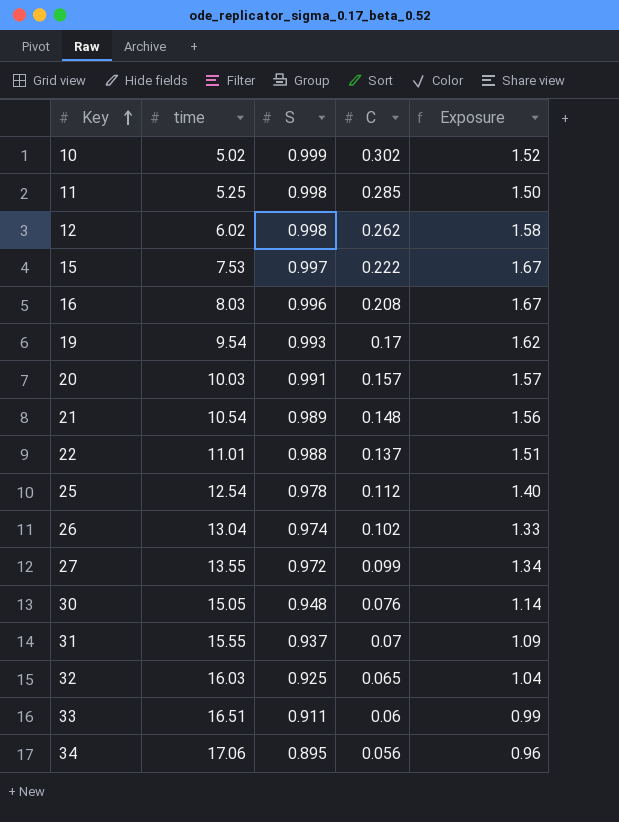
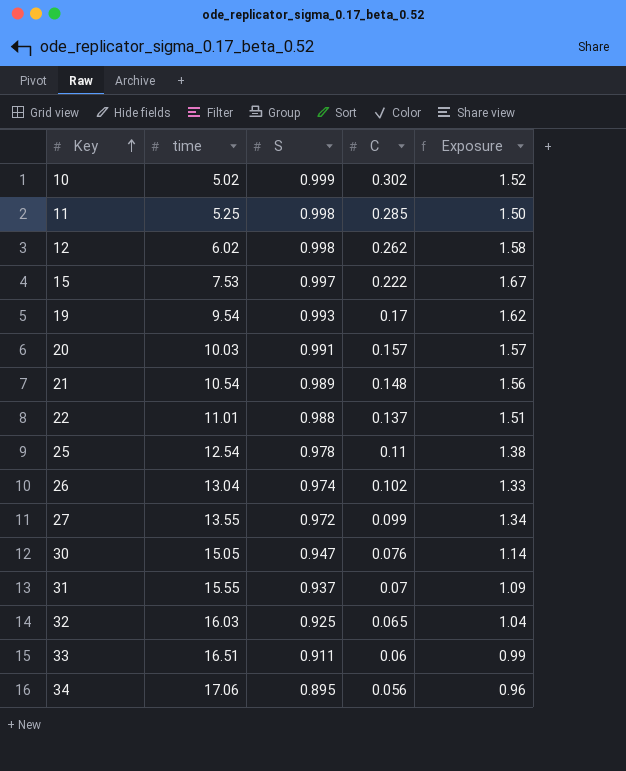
row 16: 8.03 | 0.996 | 0.208 | 1.67 -> none
25 | C: 0.112 -> 0.11
25 | Exposure: 1.40 -> 1.38
30 | S: 0.948 -> 0.947

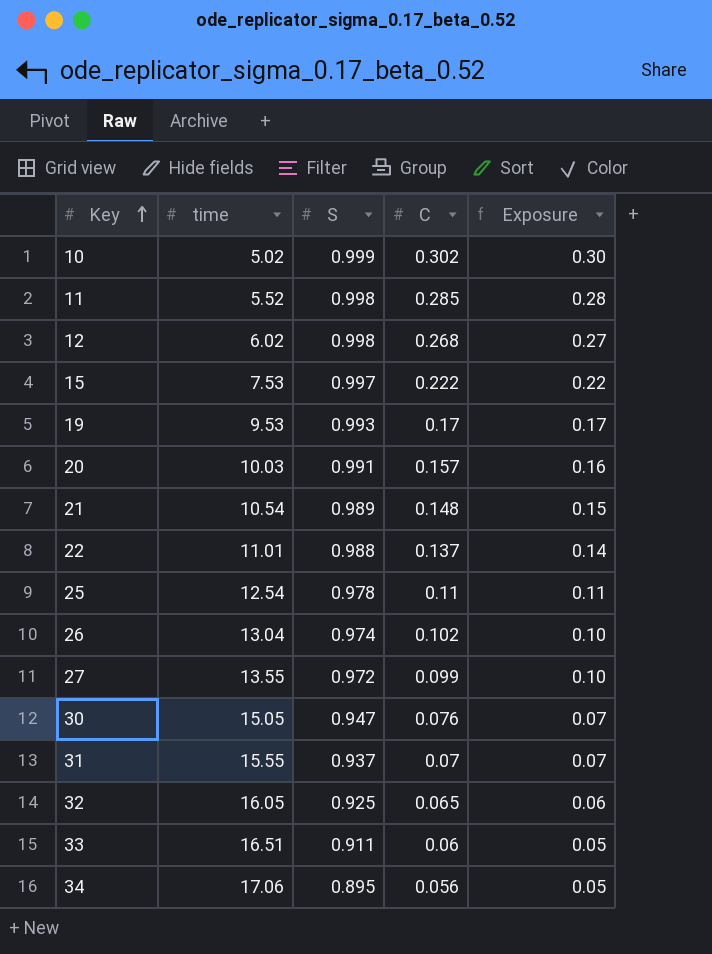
column Exposure | formula: [time] * [C] -> [S] * [C]
11 | time: 5.25 -> 5.52
12 | C: 0.262 -> 0.268
19 | time: 9.54 -> 9.53
32 | time: 16.03 -> 16.05

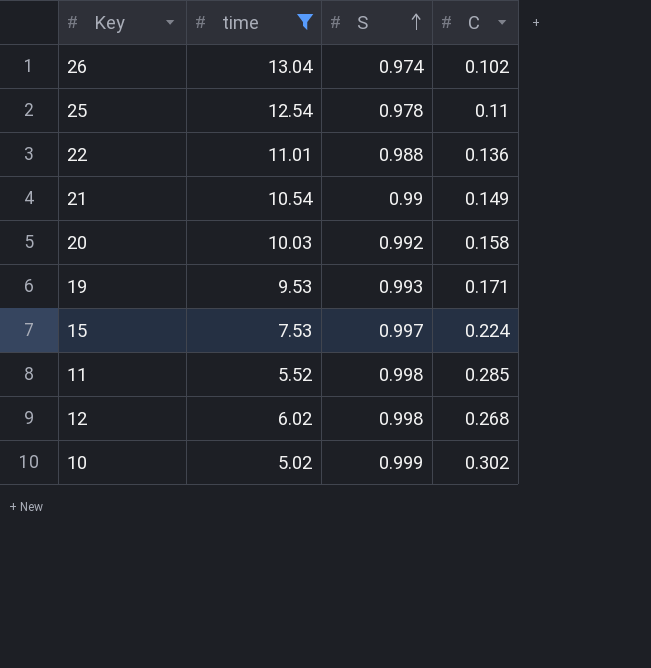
filter: none -> time <= 13.04
row order: Key ascending -> S ascending
column Exposure | formula: [S] * [C] -> none
22 | C: 0.137 -> 0.136
21 | S: 0.989 -> 0.99
21 | C: 0.148 -> 0.149
20 | S: 0.991 -> 0.992
20 | C: 0.157 -> 0.158
19 | C: 0.17 -> 0.171
15 | C: 0.222 -> 0.224

